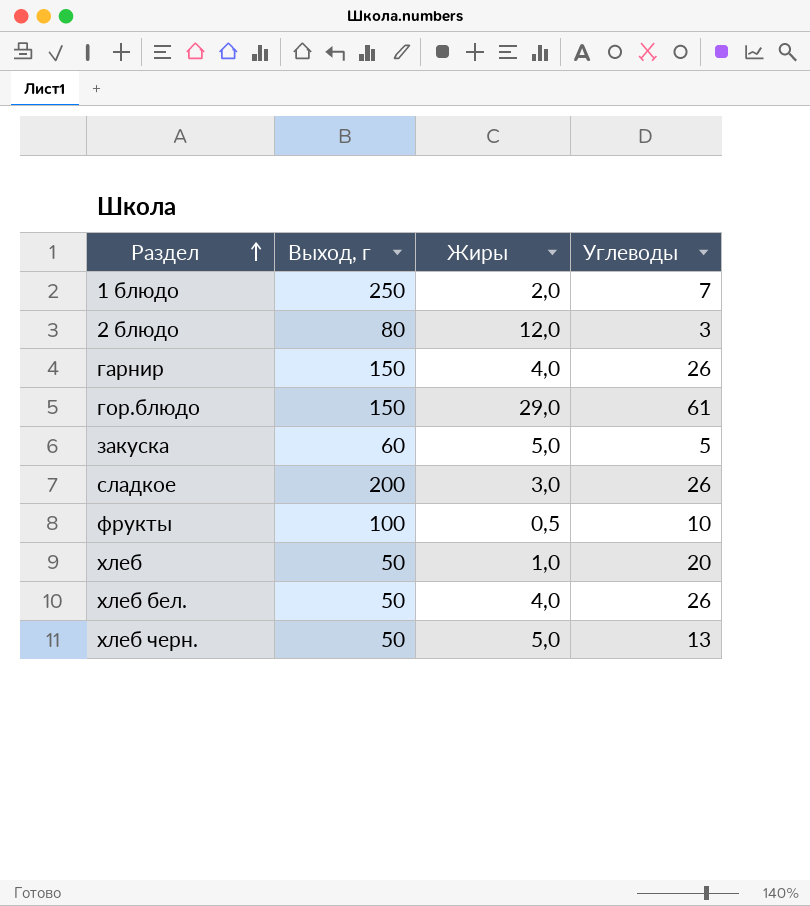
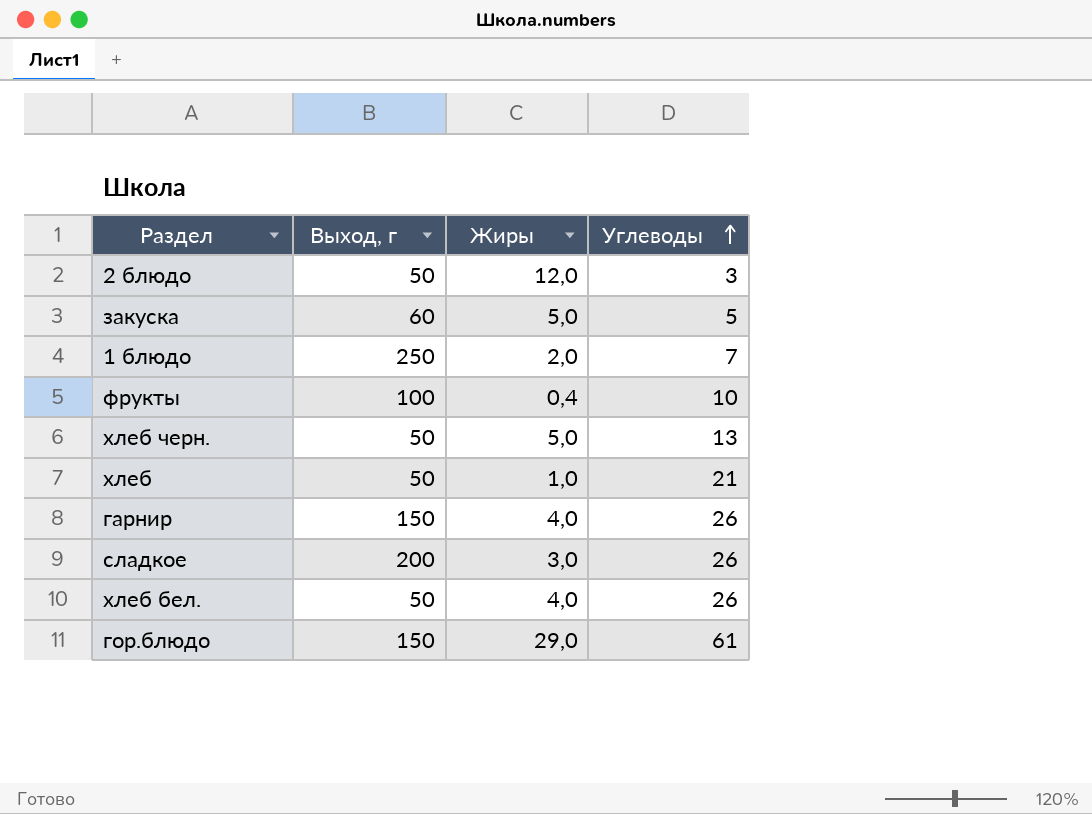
row order: Раздел ascending -> Углеводы ascending
2 блюдо | Выход, г: 80 -> 50
фрукты | Жиры: 0,5 -> 0,4
хлеб | Углеводы: 20 -> 21

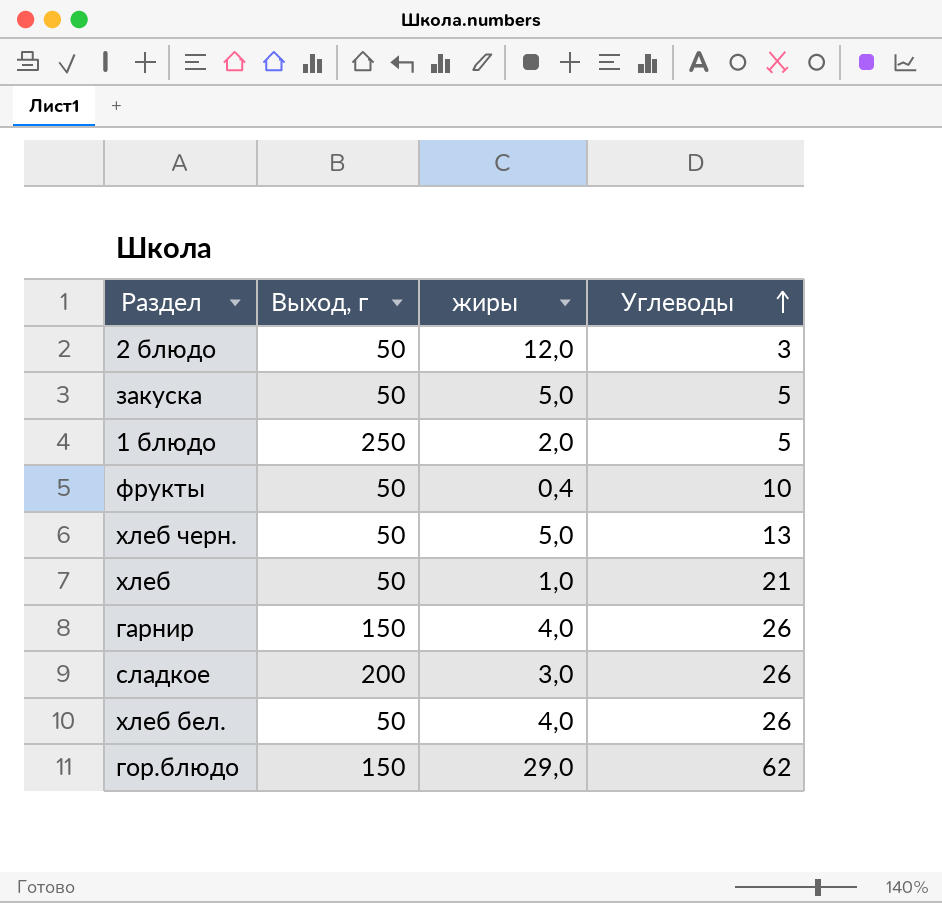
column name: Жиры -> жиры
закуска | Выход, г: 60 -> 50
1 блюдо | Углеводы: 7 -> 5
фрукты | Выход, г: 100 -> 50
гор.блюдо | Углеводы: 61 -> 62

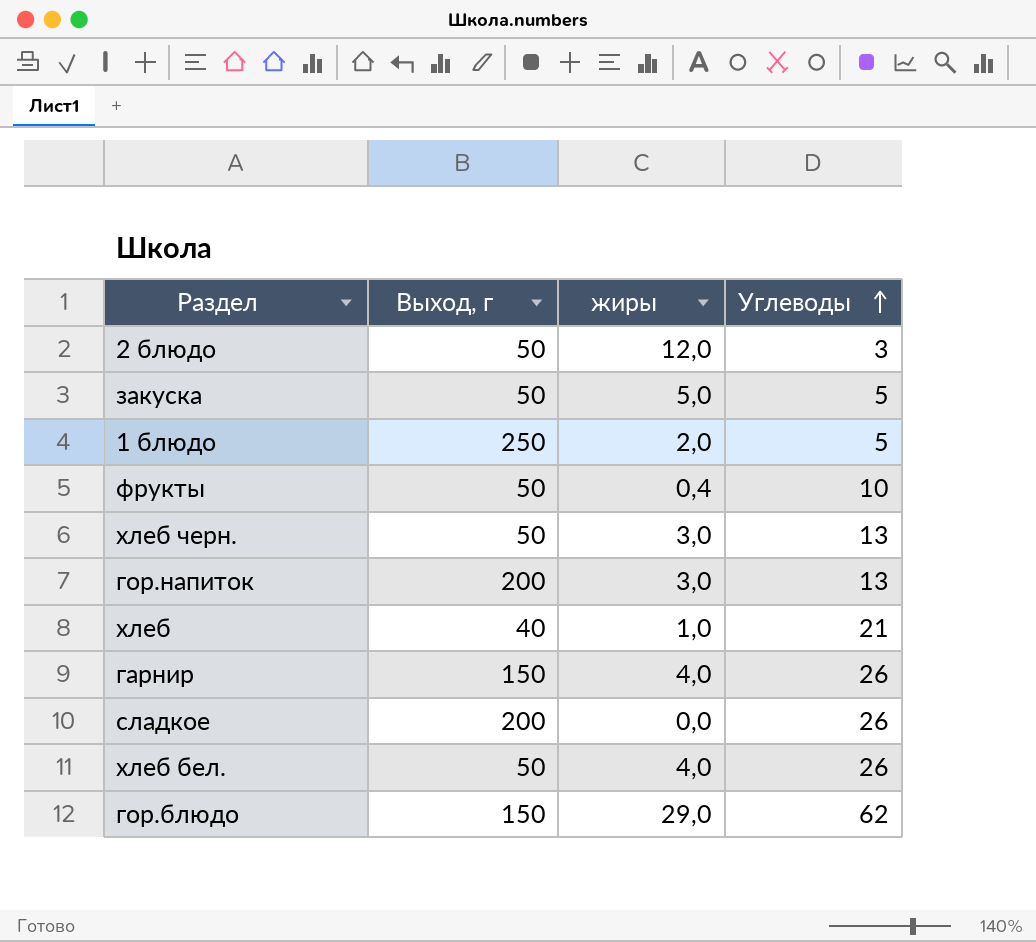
хлеб черн. | жиры: 5,0 -> 3,0
row гор.напиток: none -> 200 | 3,0 | 13
хлеб | Выход, г: 50 -> 40
сладкое | жиры: 3,0 -> 0,0

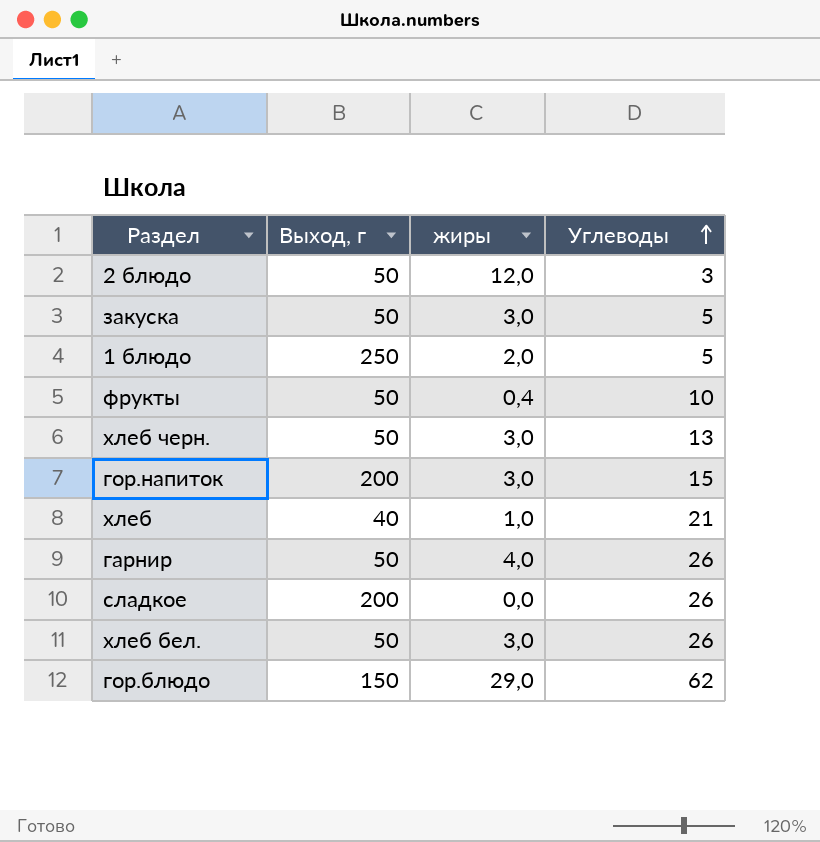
закуска | жиры: 5,0 -> 3,0
гор.напиток | Углеводы: 13 -> 15
гарнир | Выход, г: 150 -> 50
хлеб бел. | жиры: 4,0 -> 3,0

